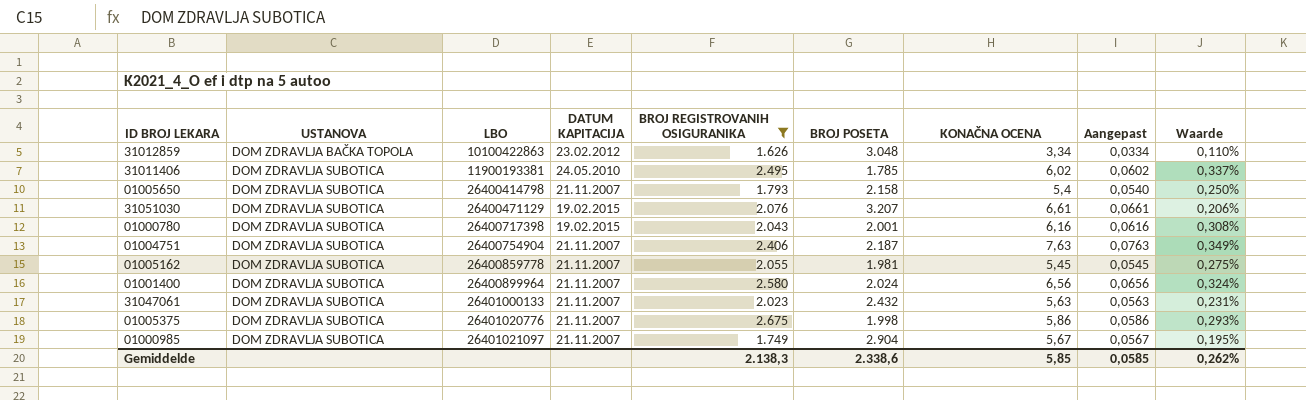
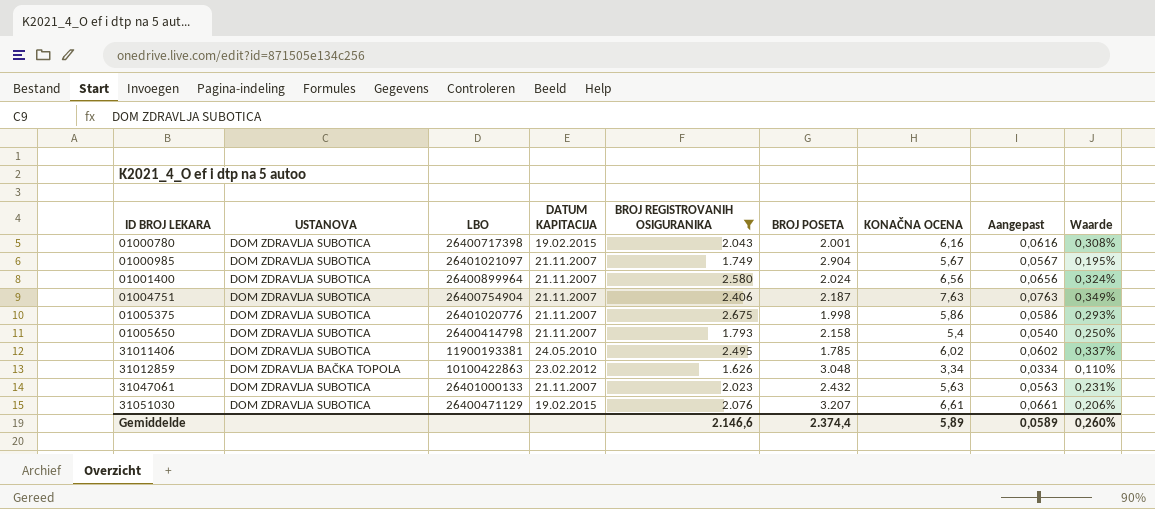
row order: USTANOVA ascending -> ID BROJ LEKARA ascending
row 01005162: DOM ZDRAVLJA SUBOTICA | 26400859778 | 21.11.2007 | 2.055 | 1.981 | 5,45 | 0,0545 | 0,275% -> none
Gemiddelde | BROJ REGISTROVANIH OSIGURANIKA: 2.138,3 -> 2.146,6
Gemiddelde | BROJ POSETA: 2.338,6 -> 2.374,4
Gemiddelde | KONAČNA OCENA: 5,85 -> 5,89
Gemiddelde | Aangepast: 0,0585 -> 0,0589
Gemiddelde | Waarde: 0,262% -> 0,260%

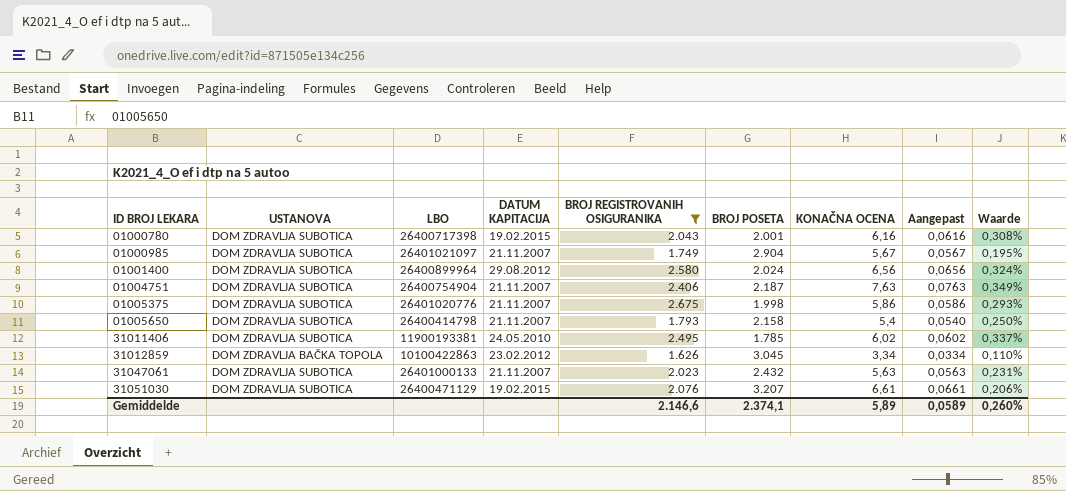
01001400 | DATUM KAPITACIJA: 21.11.2007 -> 29.08.2012
31012859 | BROJ POSETA: 3.048 -> 3.045
Gemiddelde | BROJ POSETA: 2.374,4 -> 2.374,1

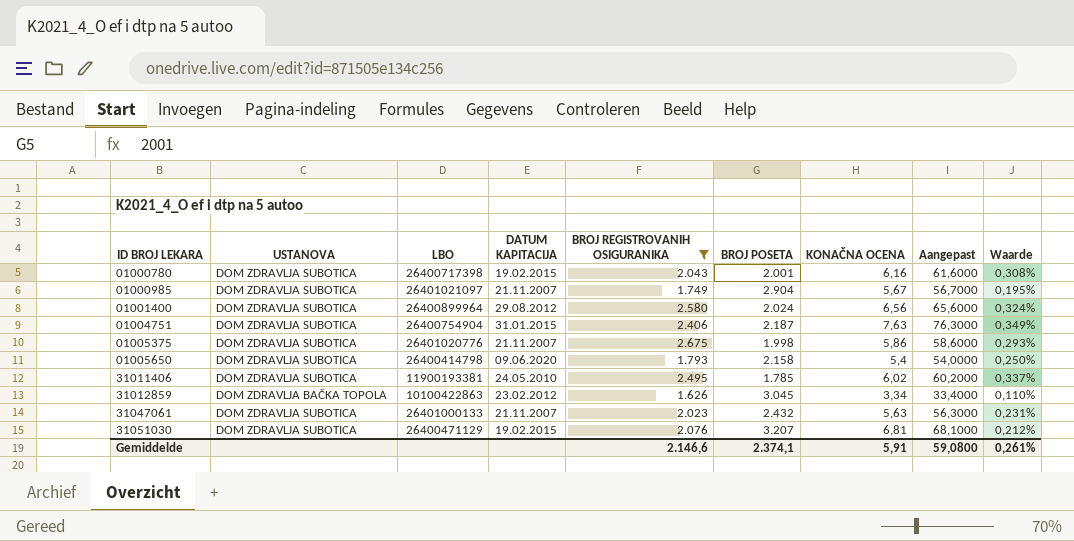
column Aangepast | formula: [KONAČNA OCENA] * 0,01 -> [KONAČNA OCENA] * 10
01004751 | DATUM KAPITACIJA: 21.11.2007 -> 31.01.2015
01005650 | DATUM KAPITACIJA: 21.11.2007 -> 09.06.2020
31051030 | KONAČNA OCENA: 6,61 -> 6,81
31051030 | Waarde: 0,206% -> 0,212%
Gemiddelde | KONAČNA OCENA: 5,89 -> 5,91
Gemiddelde | Aangepast: 0,0589 -> 59,0800
Gemiddelde | Waarde: 0,260% -> 0,261%

